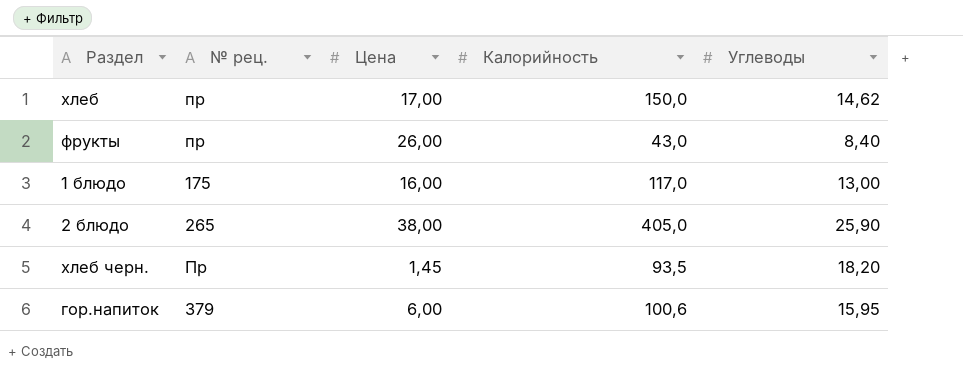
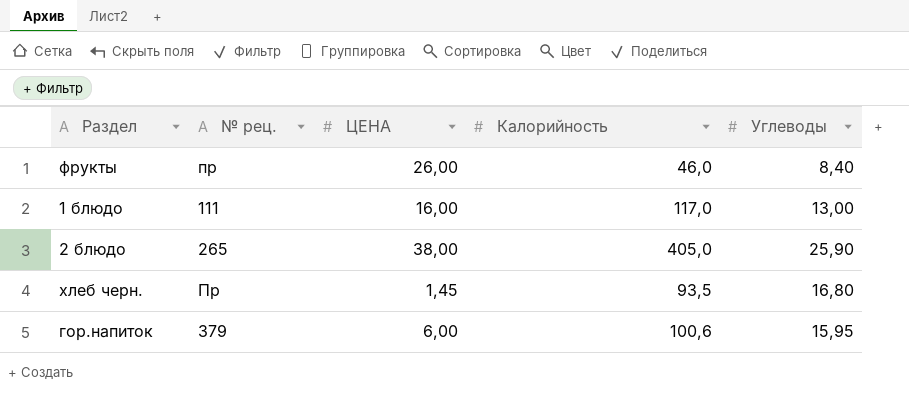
column name: Цена -> ЦЕНА
row хлеб: пр | 17,00 | 150,0 | 14,62 -> none
фрукты | Калорийность: 43,0 -> 46,0
1 блюдо | № рец.: 175 -> 111
хлеб черн. | Углеводы: 18,20 -> 16,80

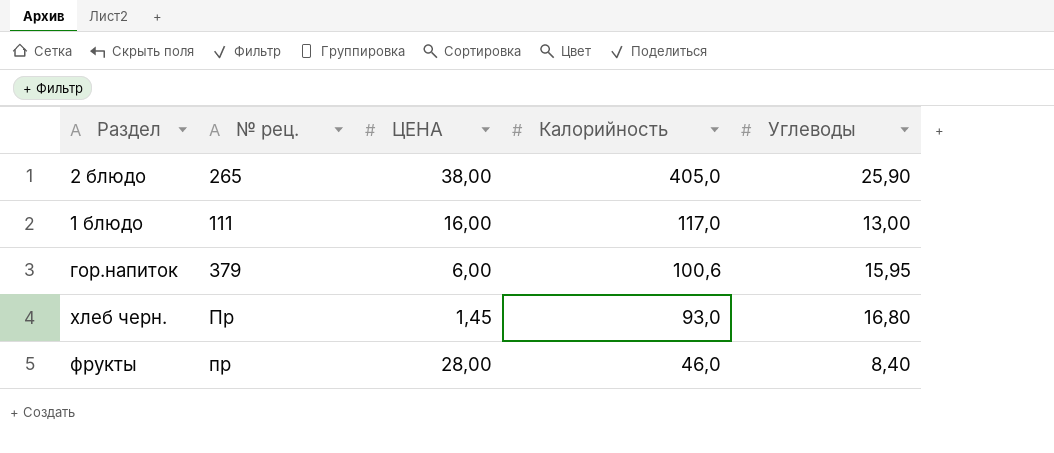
row order: none -> Калорийность descending
хлеб черн. | Калорийность: 93,5 -> 93,0
фрукты | ЦЕНА: 26,00 -> 28,00

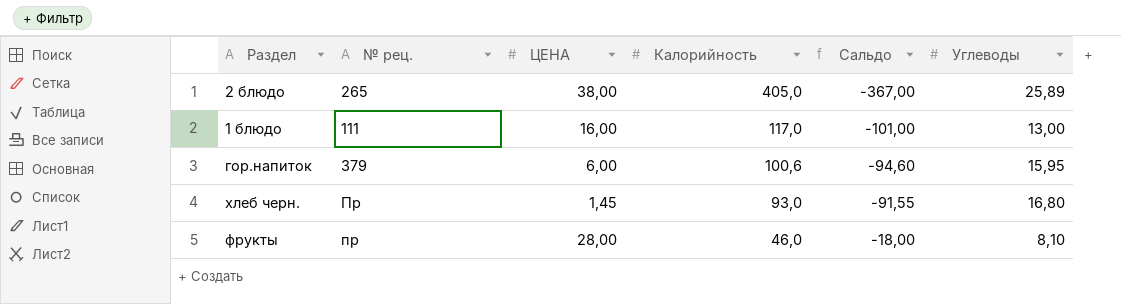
column Сальдо | formula: none -> [ЦЕНА] - [Калорийность]
2 блюдо | Углеводы: 25,90 -> 25,89
фрукты | Углеводы: 8,40 -> 8,10

